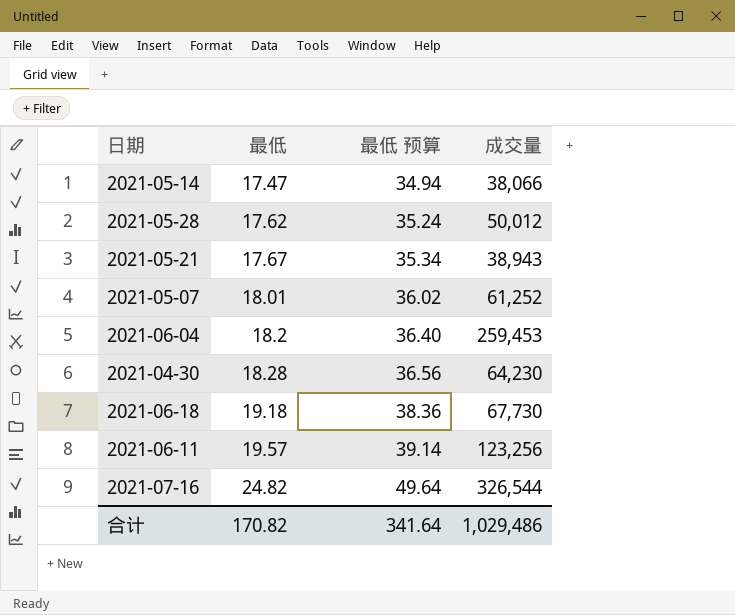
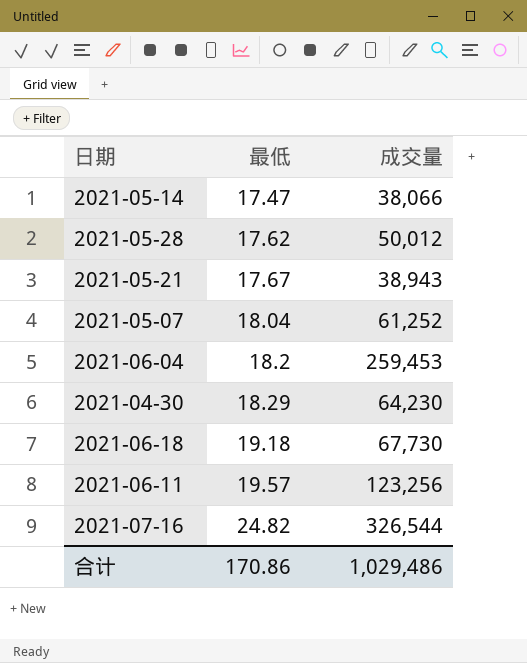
column 最低 预算 | formula: [最低] * 2 -> none
2021-05-07 | 最低: 18.01 -> 18.04
2021-04-30 | 最低: 18.28 -> 18.29
合计 | 最低: 170.82 -> 170.86

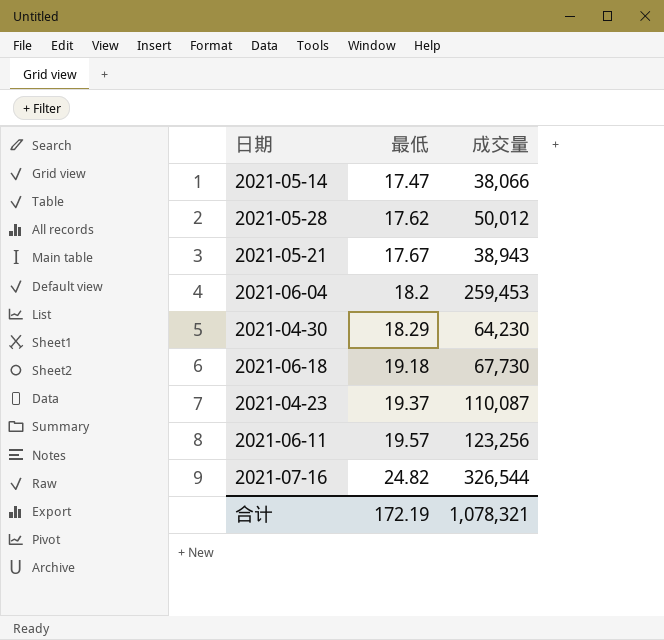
row 2021-05-07: 18.04 | 61,252 -> none
row 2021-04-23: none -> 19.37 | 110,087
合计 | 最低: 170.86 -> 172.19
合计 | 成交量: 1,029,486 -> 1,078,321

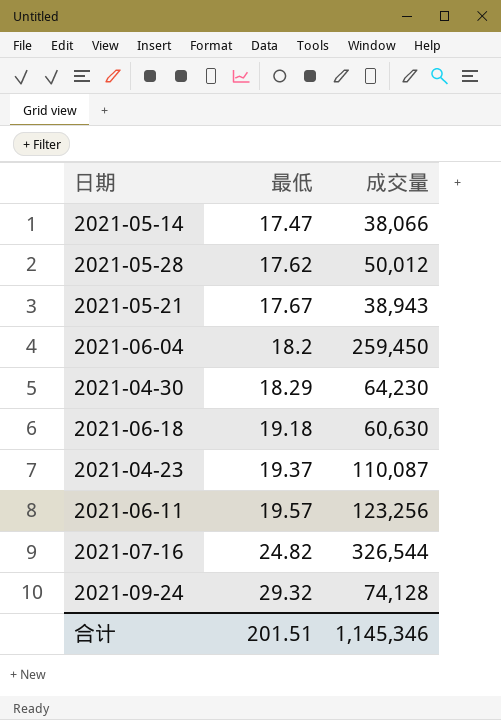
2021-06-04 | 成交量: 259,453 -> 259,450
2021-06-18 | 成交量: 67,730 -> 60,630
row 2021-09-24: none -> 29.32 | 74,128
合计 | 最低: 172.19 -> 201.51
合计 | 成交量: 1,078,321 -> 1,145,346

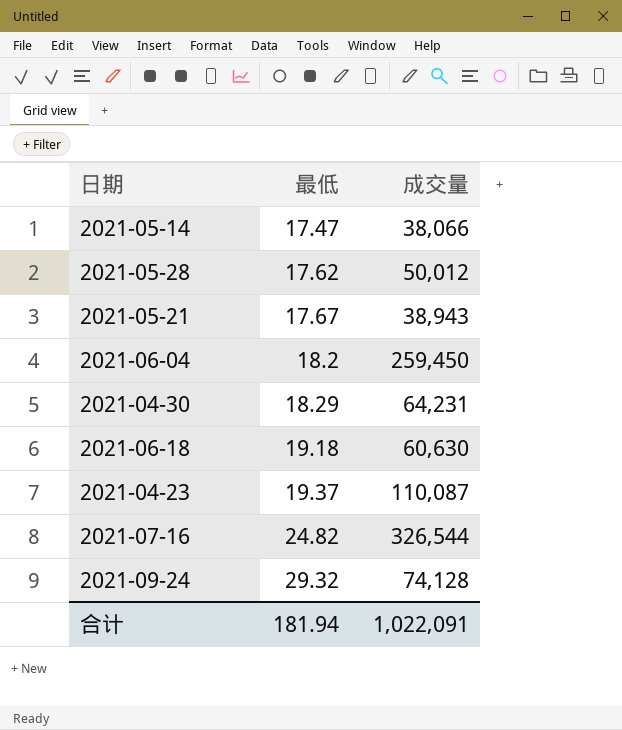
row 2021-06-11: 19.57 | 123,256 -> none
2021-04-30 | 成交量: 64,230 -> 64,231
合计 | 最低: 201.51 -> 181.94
合计 | 成交量: 1,145,346 -> 1,022,091

